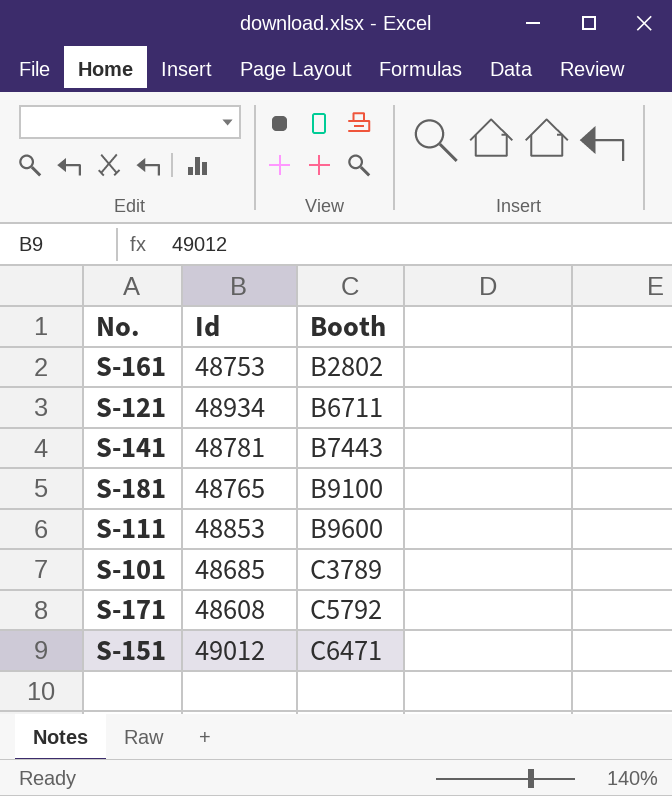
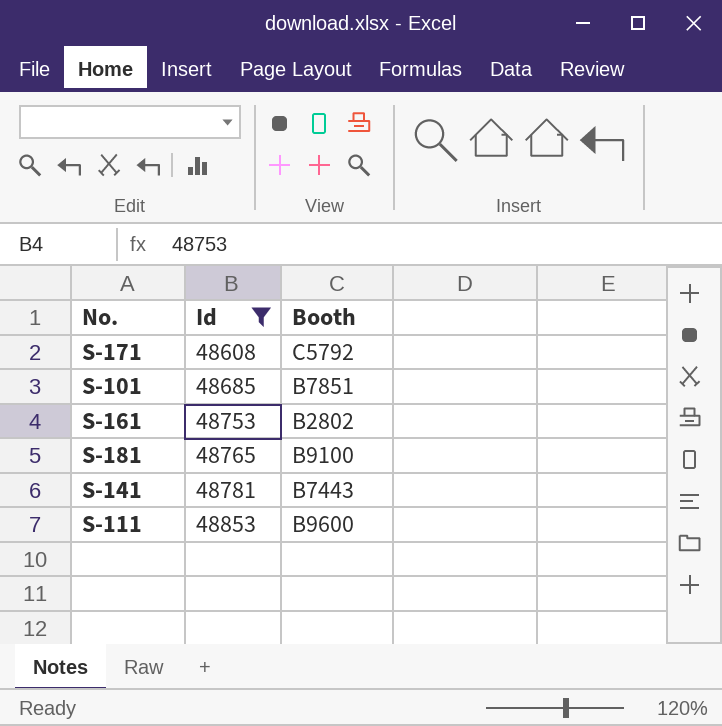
filter: none -> Id <= 48853
row order: Booth ascending -> Id ascending
S-101 | Booth: C3789 -> B7851

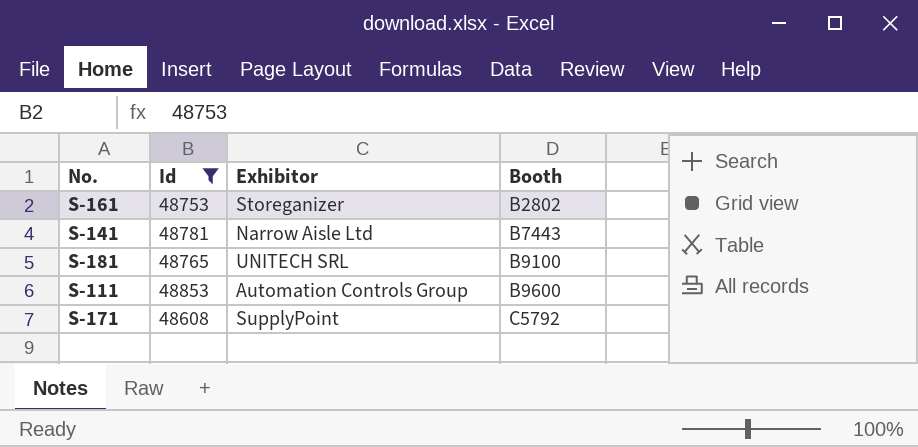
row order: Id ascending -> Booth ascending
column Exhibitor | position: none -> 3
row S-101: 48685 | B7851 -> none

